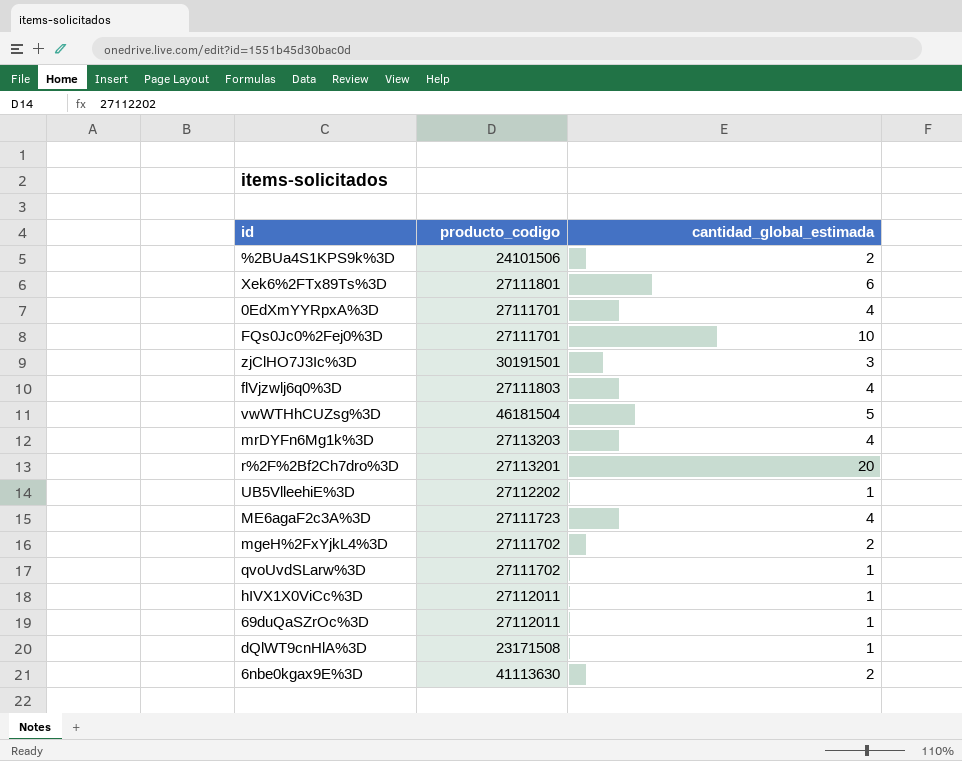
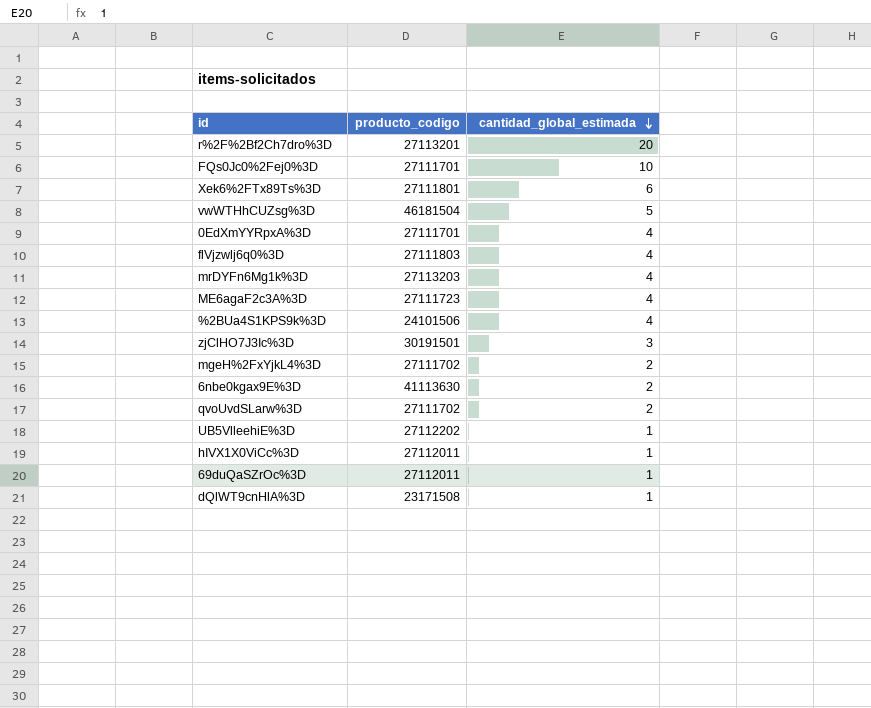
row order: none -> cantidad_global_estimada descending
%2BUa4S1KPS9k%3D | cantidad_global_estimada: 2 -> 4
qvoUvdSLarw%3D | cantidad_global_estimada: 1 -> 2

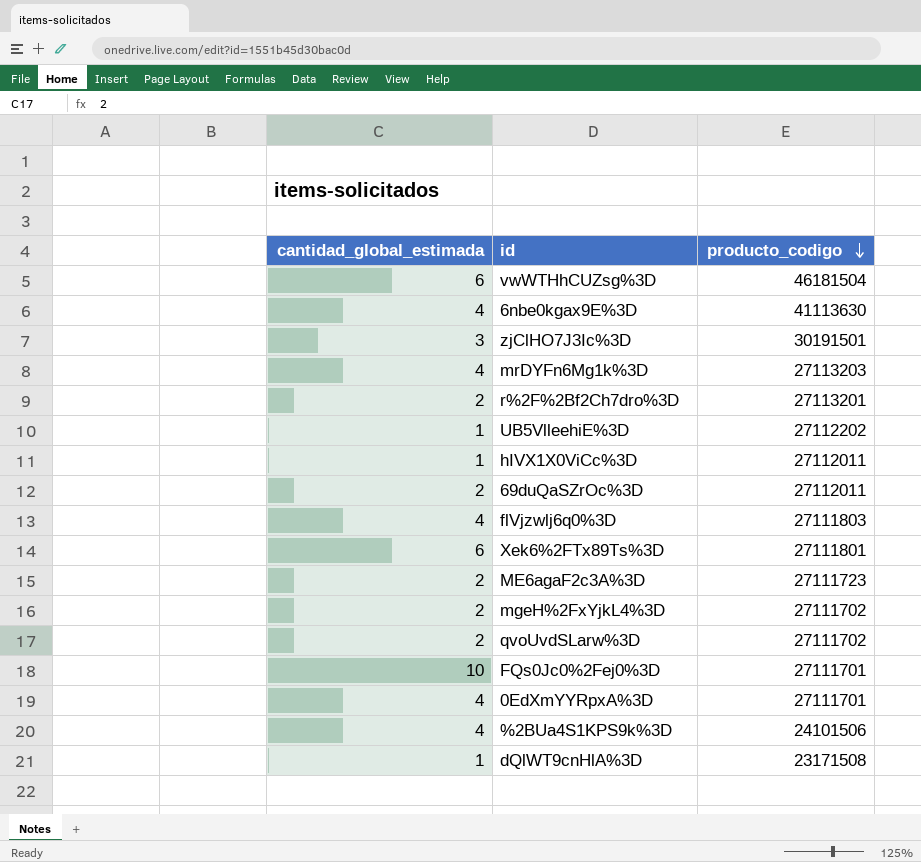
row order: cantidad_global_estimada descending -> producto_codigo descending
column cantidad_global_estimada | position: 3 -> 1
vwWTHhCUZsg%3D | cantidad_global_estimada: 5 -> 6
6nbe0kgax9E%3D | cantidad_global_estimada: 2 -> 4
r%2F%2Bf2Ch7dro%3D | cantidad_global_estimada: 20 -> 2
69duQaSZrOc%3D | cantidad_global_estimada: 1 -> 2
ME6agaF2c3A%3D | cantidad_global_estimada: 4 -> 2

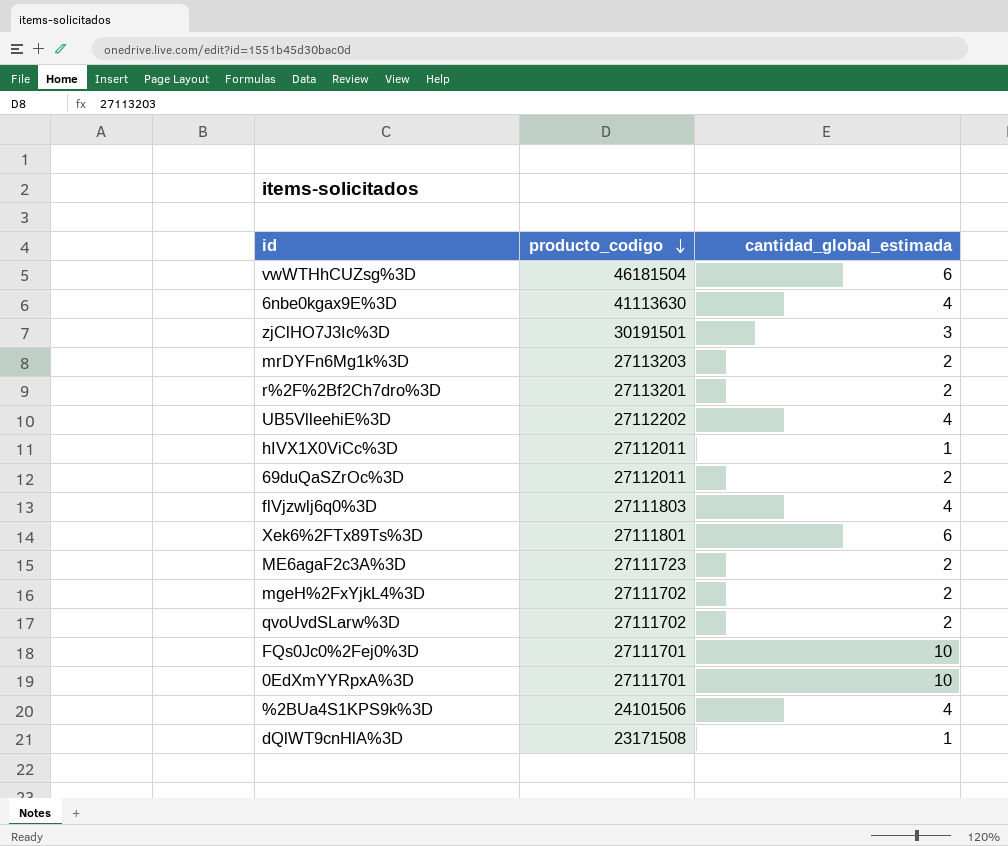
column cantidad_global_estimada | position: 1 -> 3
mrDYFn6Mg1k%3D | cantidad_global_estimada: 4 -> 2
UB5VlleehiE%3D | cantidad_global_estimada: 1 -> 4
0EdXmYYRpxA%3D | cantidad_global_estimada: 4 -> 10

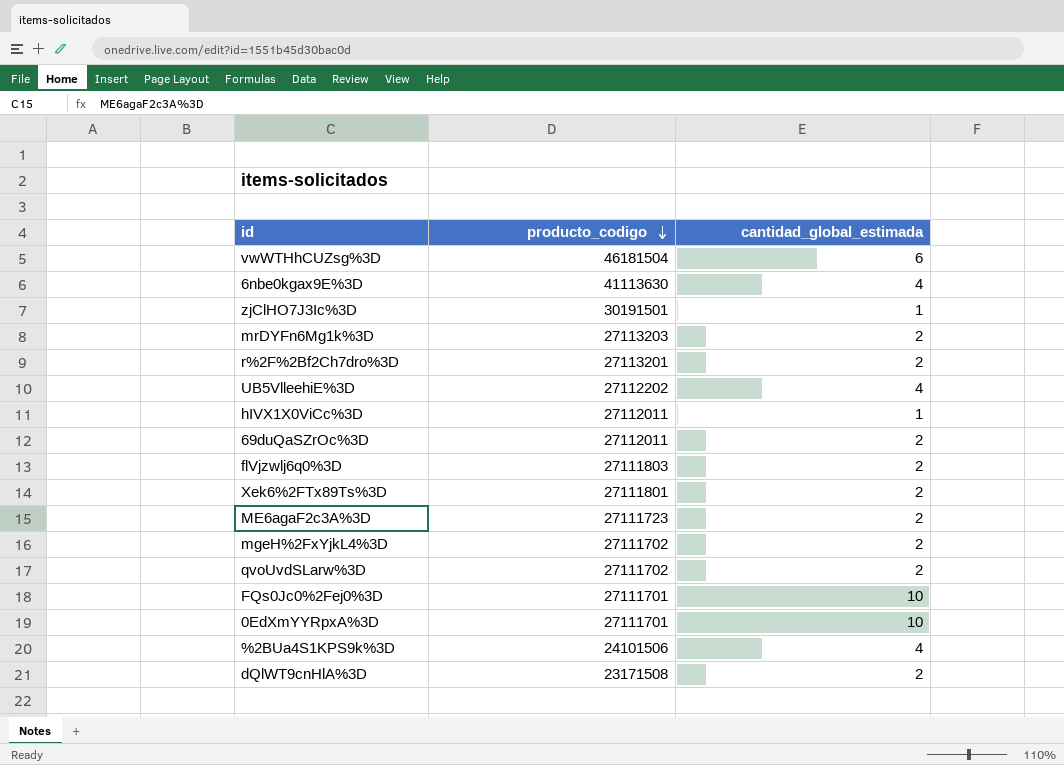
zjClHO7J3Ic%3D | cantidad_global_estimada: 3 -> 1
flVjzwlj6q0%3D | cantidad_global_estimada: 4 -> 2
Xek6%2FTx89Ts%3D | cantidad_global_estimada: 6 -> 2
dQlWT9cnHlA%3D | cantidad_global_estimada: 1 -> 2

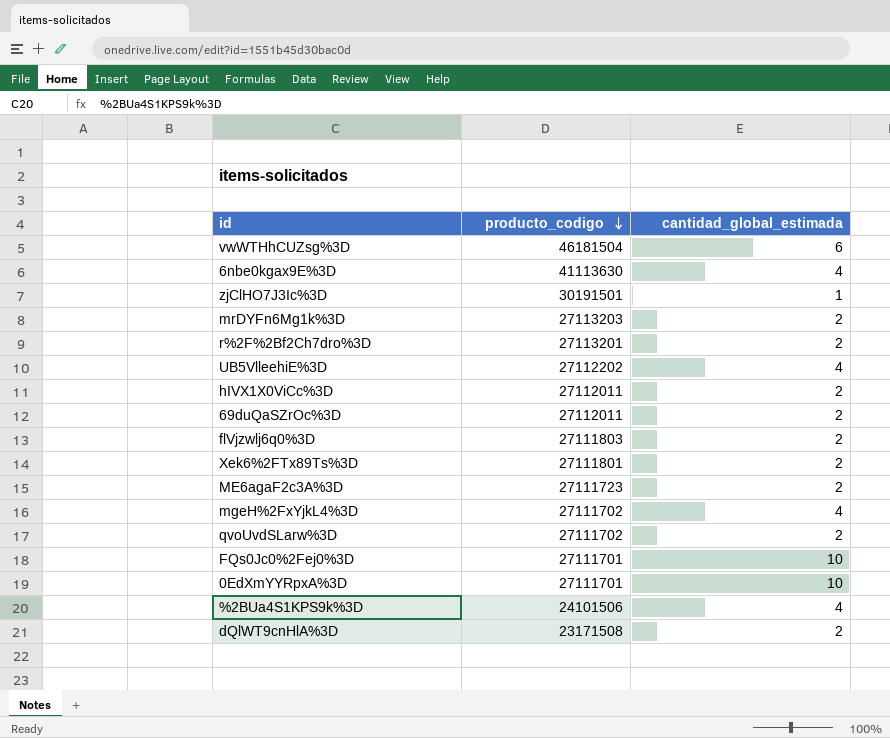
hIVX1X0ViCc%3D | cantidad_global_estimada: 1 -> 2
mgeH%2FxYjkL4%3D | cantidad_global_estimada: 2 -> 4

